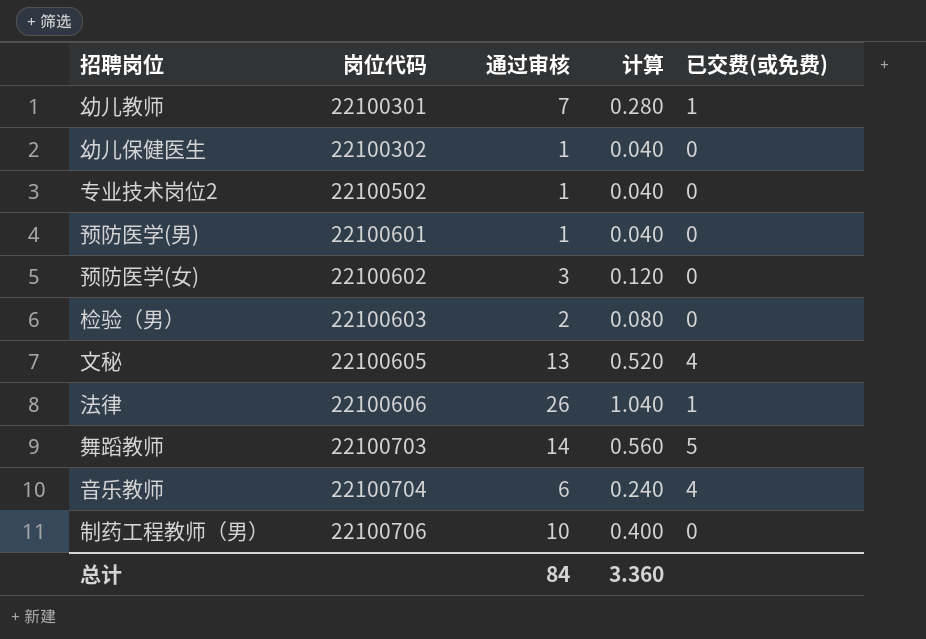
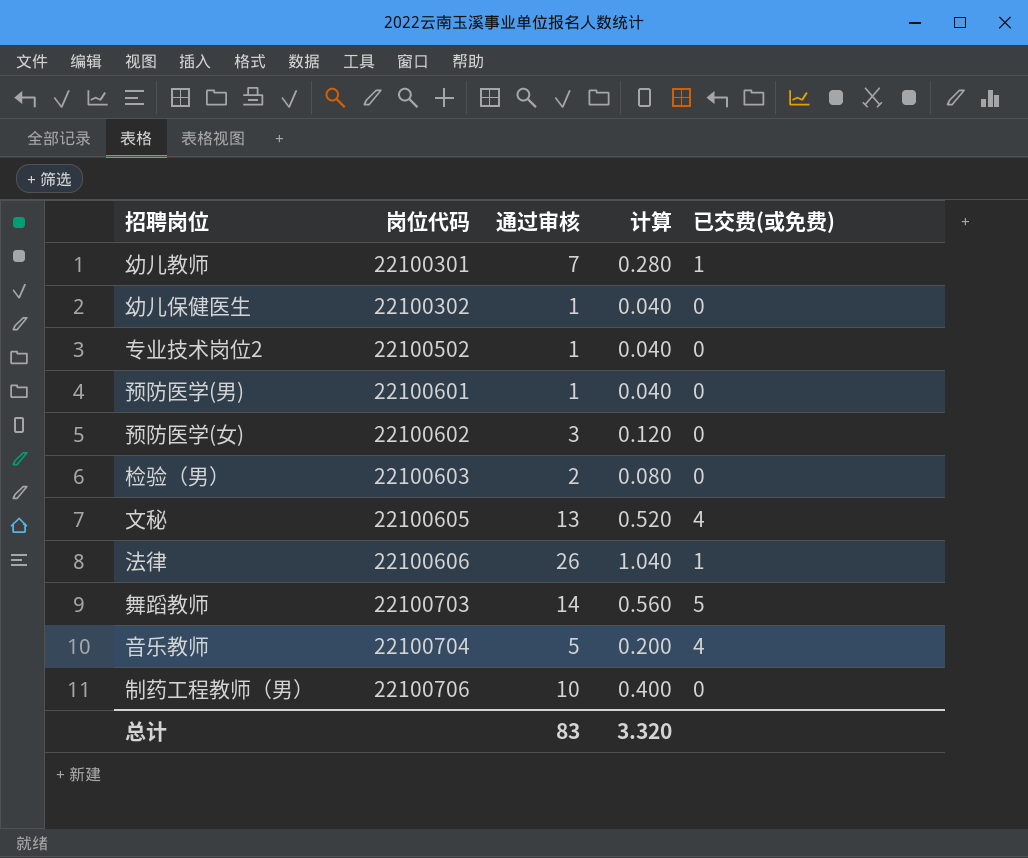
音乐教师 | 通过审核: 6 -> 5
音乐教师 | 计算: 0.240 -> 0.200
总计 | 通过审核: 84 -> 83
总计 | 计算: 3.360 -> 3.320

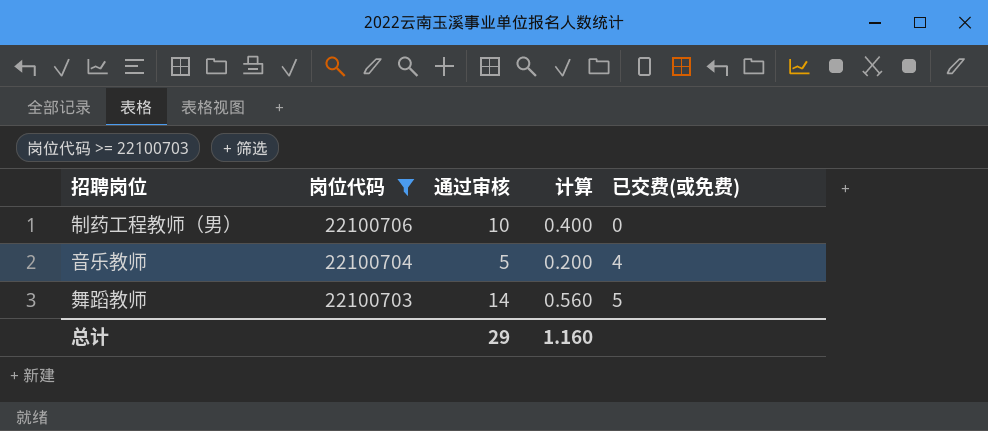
filter: none -> 岗位代码 >= 22100703
row order: 岗位代码 ascending -> 岗位代码 descending
总计 | 通过审核: 83 -> 29
总计 | 计算: 3.320 -> 1.160

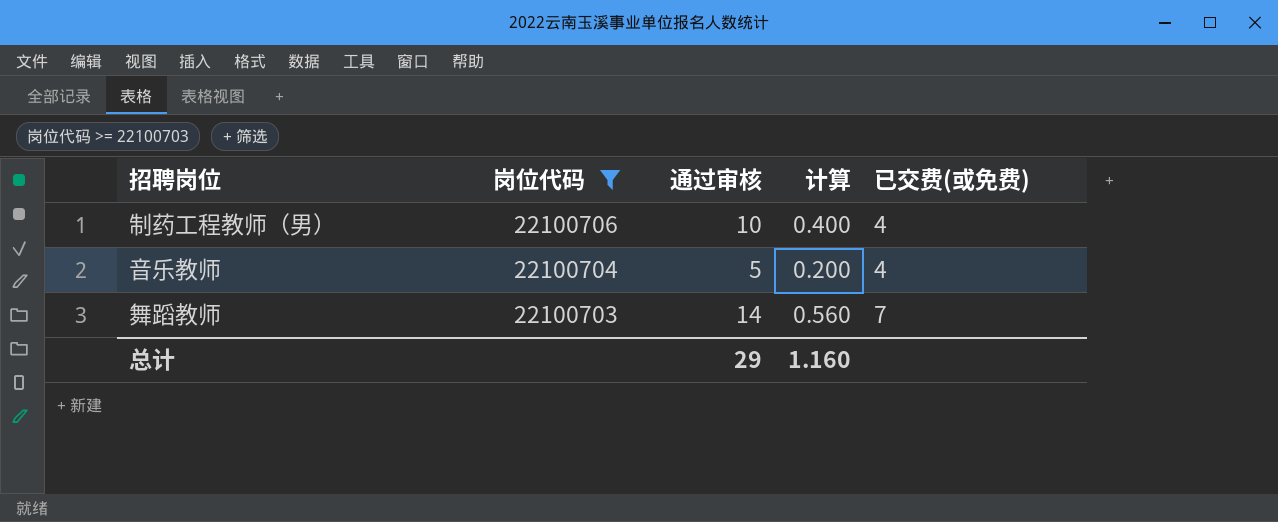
制药工程教师（男） | 已交费(或免费): 0 -> 4
舞蹈教师 | 已交费(或免费): 5 -> 7

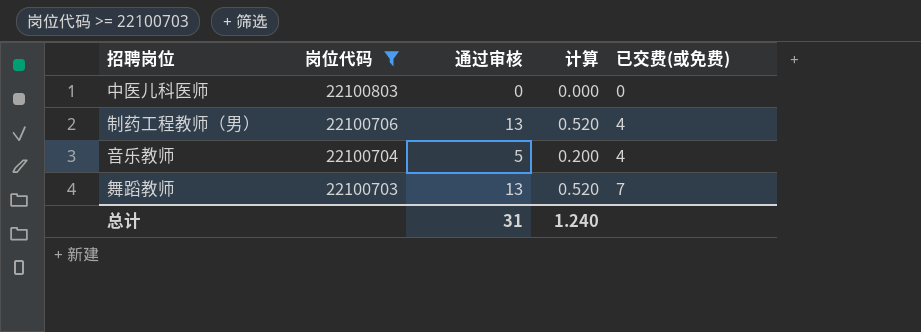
row 中医儿科医师: none -> 22100803 | 0 | 0.000 | 0
制药工程教师（男） | 通过审核: 10 -> 13
制药工程教师（男） | 计算: 0.400 -> 0.520
舞蹈教师 | 通过审核: 14 -> 13
舞蹈教师 | 计算: 0.560 -> 0.520
总计 | 通过审核: 29 -> 31
总计 | 计算: 1.160 -> 1.240

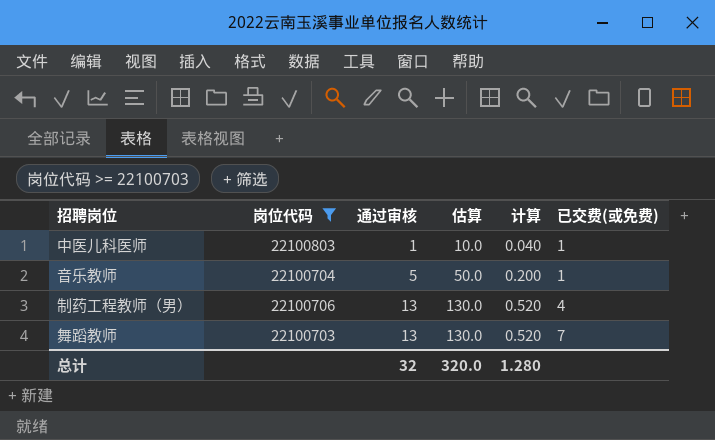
row order: 岗位代码 descending -> 通过审核 ascending
column 估算 | formula: none -> [通过审核] * 10
中医儿科医师 | 通过审核: 0 -> 1
中医儿科医师 | 计算: 0.000 -> 0.040
中医儿科医师 | 已交费(或免费): 0 -> 1
音乐教师 | 已交费(或免费): 4 -> 1
总计 | 通过审核: 31 -> 32
总计 | 计算: 1.240 -> 1.280

